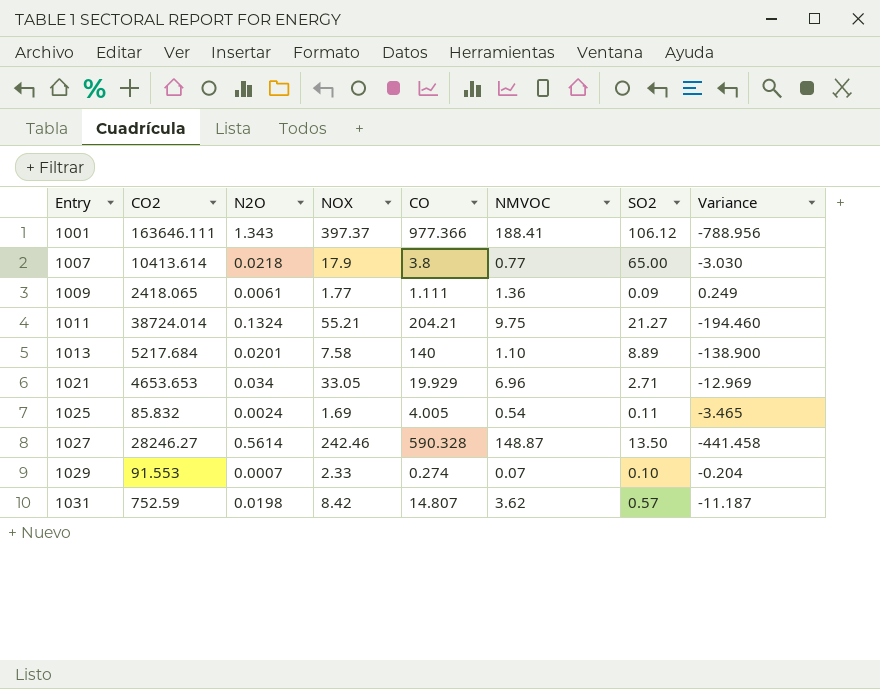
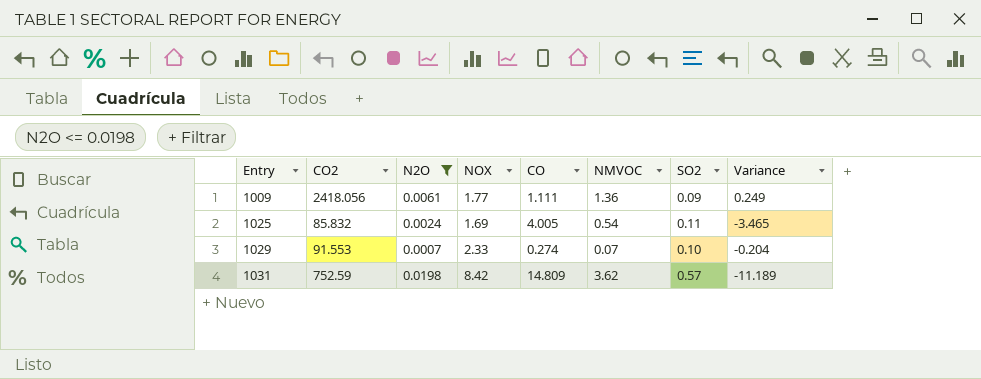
filter: none -> N2O <= 0.0198
1009 | CO2: 2418.065 -> 2418.056
1031 | CO: 14.807 -> 14.809
1031 | Variance: -11.187 -> -11.189

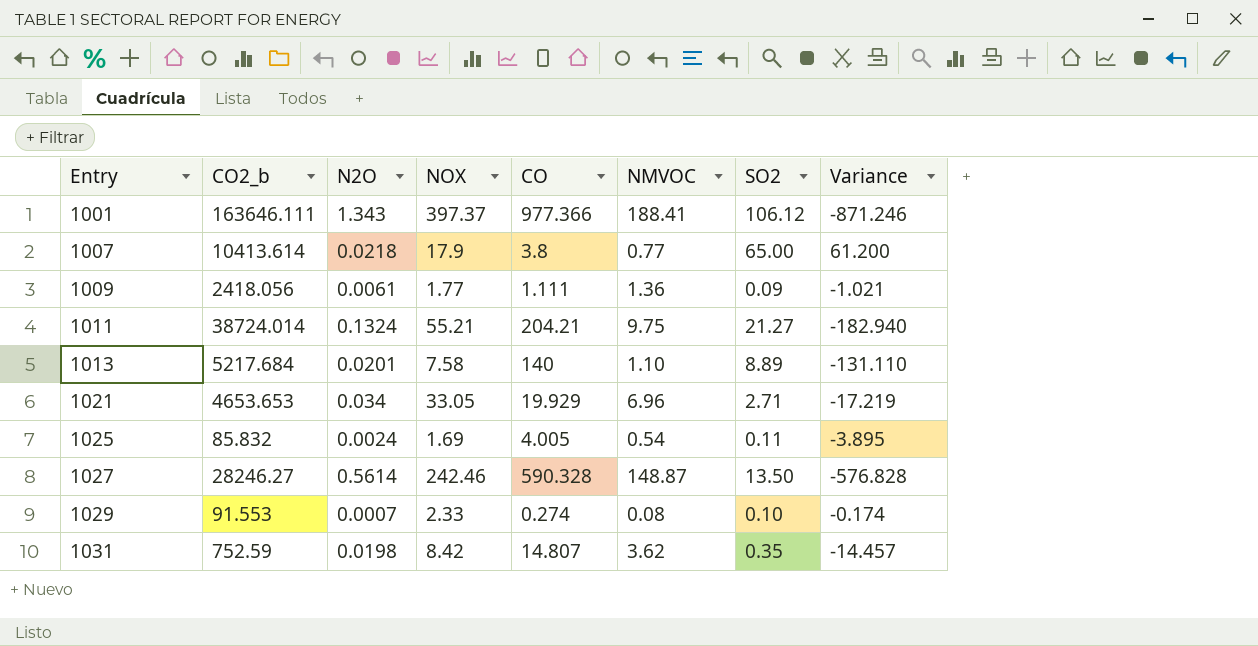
filter: N2O <= 0.0198 -> none
column name: CO2 -> CO2_b
column Variance | formula: [NMVOC] - [CO] -> [SO2] - [CO]
1029 | NMVOC: 0.07 -> 0.08
1031 | CO: 14.809 -> 14.807
1031 | SO2: 0.57 -> 0.35

